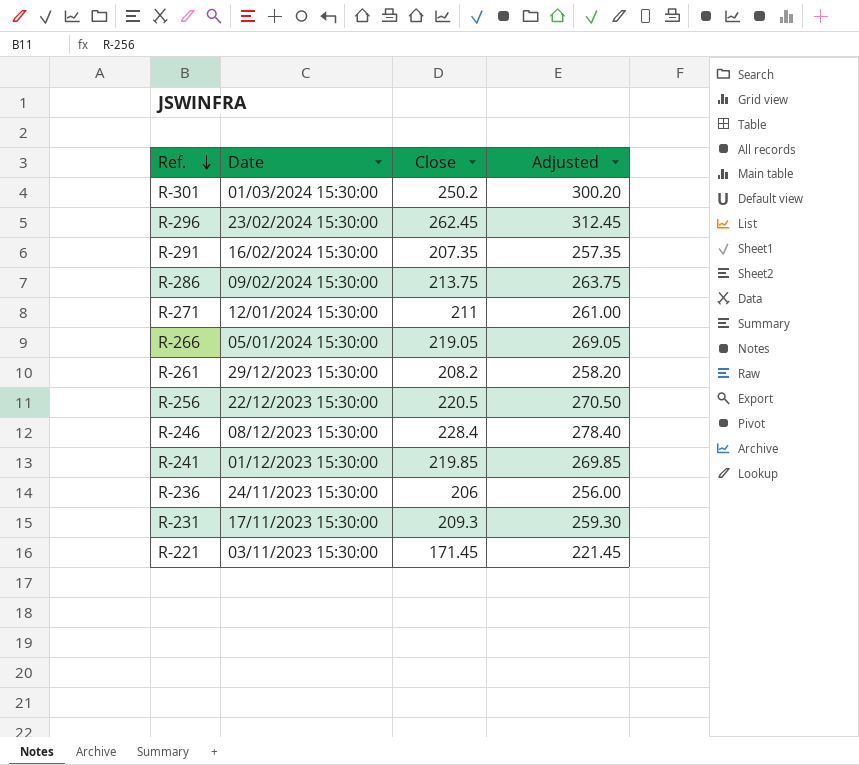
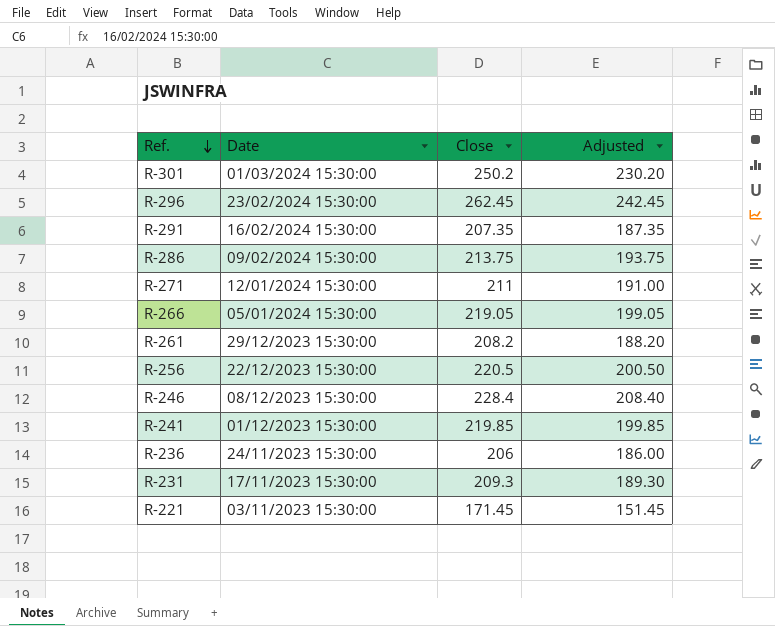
column Adjusted | formula: [Close] + 50 -> [Close] - 20

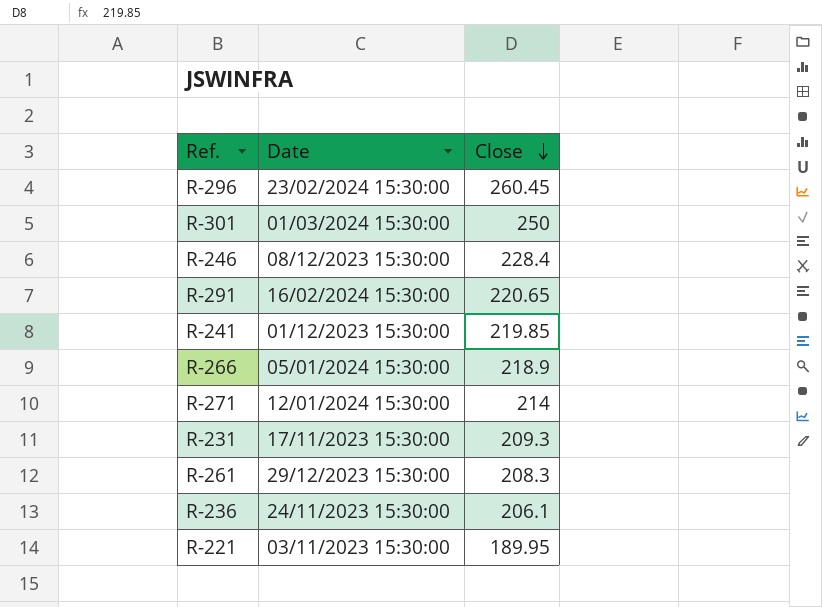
row order: Ref. descending -> Close descending
column Adjusted | formula: [Close] - 20 -> none
row R-286: 09/02/2024 15:30:00 | 213.75 | 193.75 -> none
row R-256: 22/12/2023 15:30:00 | 220.5 | 200.50 -> none
R-296 | Close: 262.45 -> 260.45
R-301 | Close: 250.2 -> 250
R-291 | Close: 207.35 -> 220.65
R-266 | Close: 219.05 -> 218.9
R-271 | Close: 211 -> 214
R-261 | Close: 208.2 -> 208.3
R-236 | Close: 206 -> 206.1
R-221 | Close: 171.45 -> 189.95

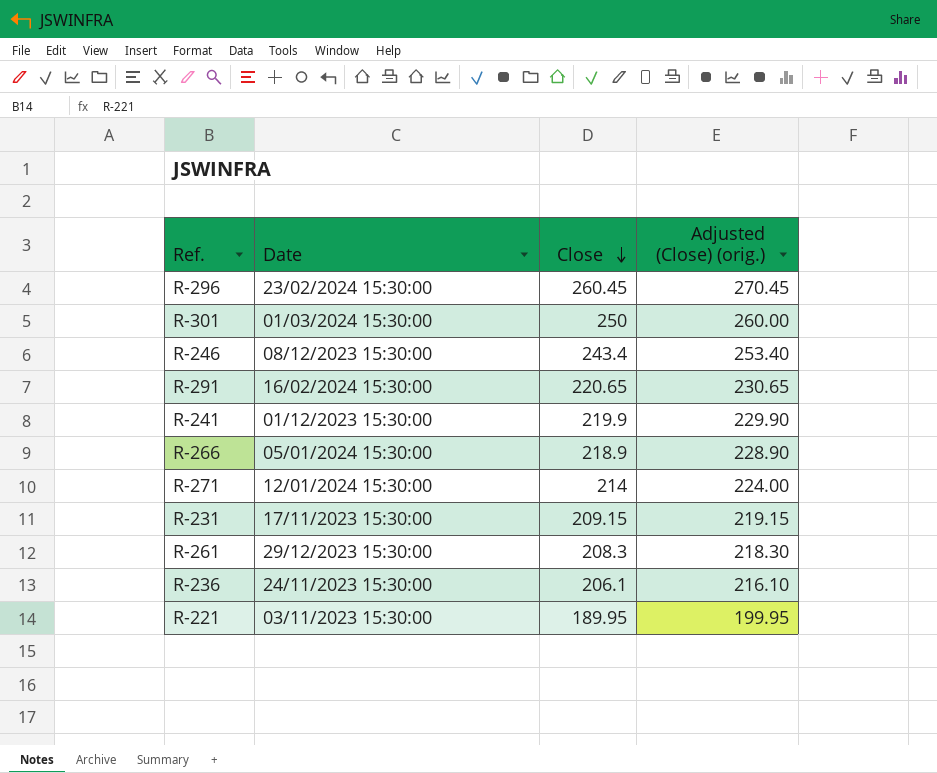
column Adjusted (Close) (orig.) | formula: none -> [Close] + 10
R-246 | Close: 228.4 -> 243.4
R-241 | Close: 219.85 -> 219.9
R-231 | Close: 209.3 -> 209.15

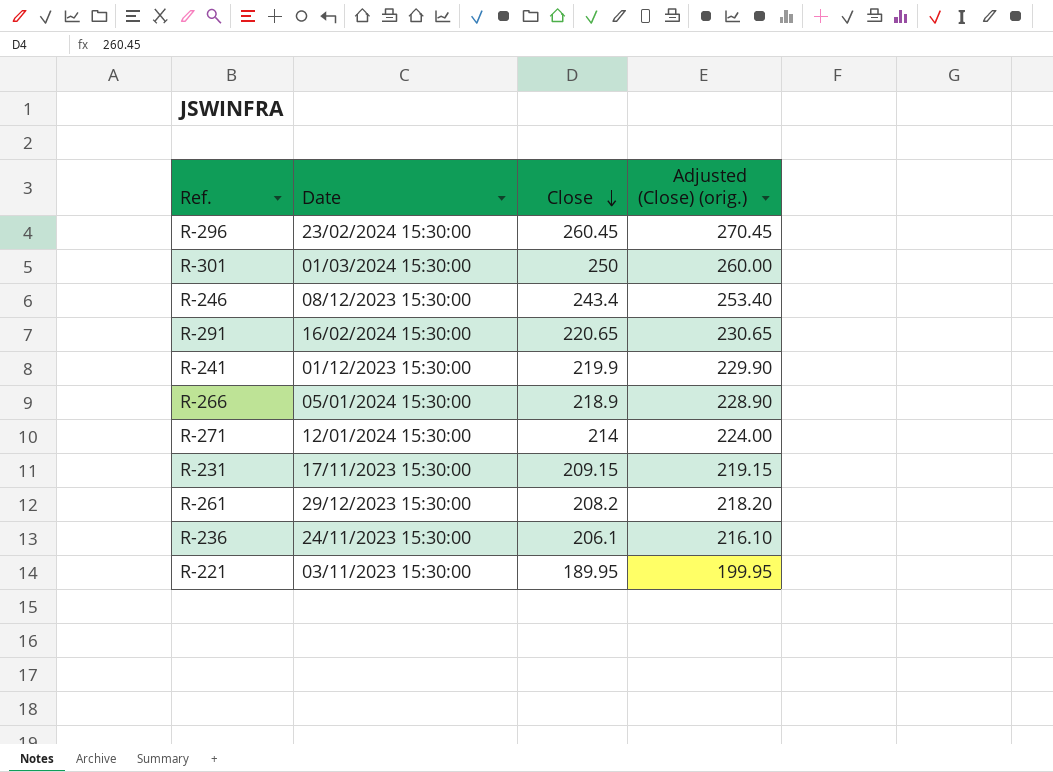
R-261 | Close: 208.3 -> 208.2
R-261 | Adjusted (Close) (orig.): 218.30 -> 218.20

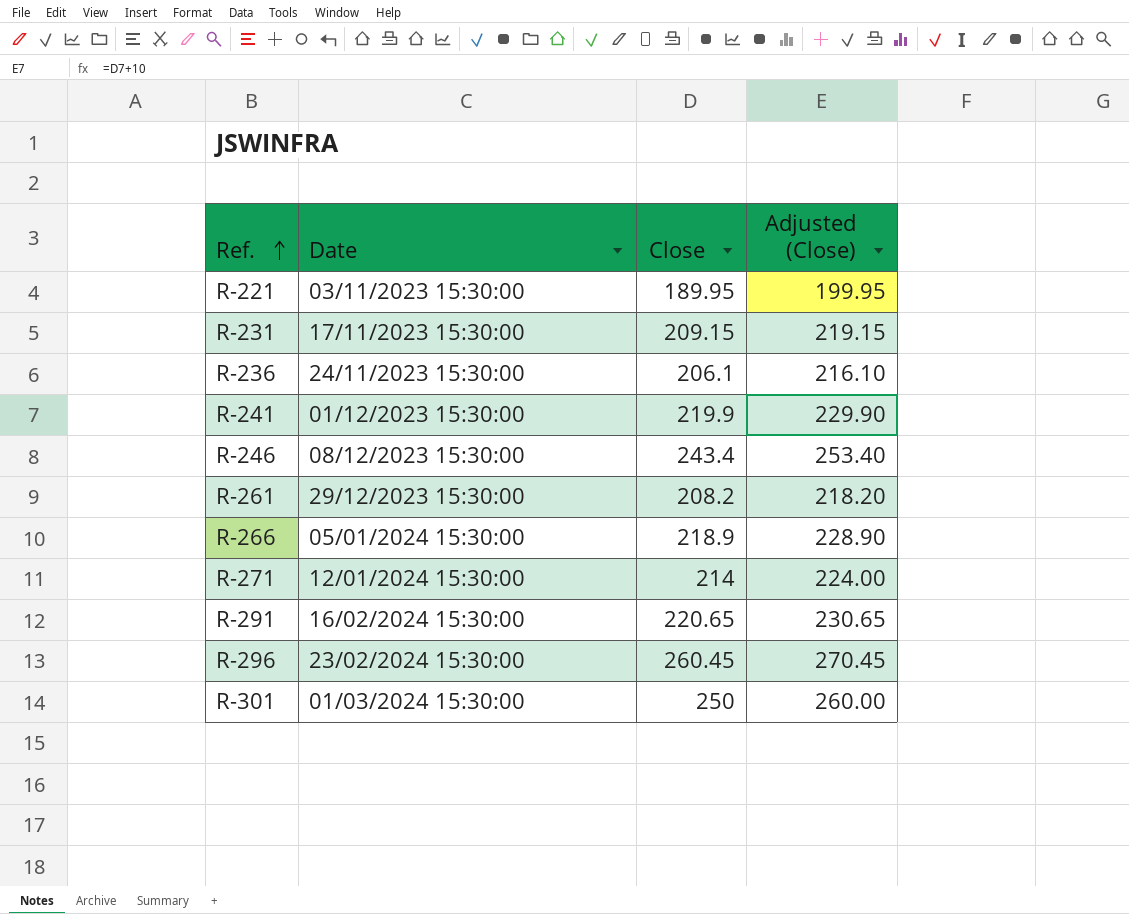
row order: Close descending -> Ref. ascending
column name: Adjusted (Close) (orig.) -> Adjusted (Close)

